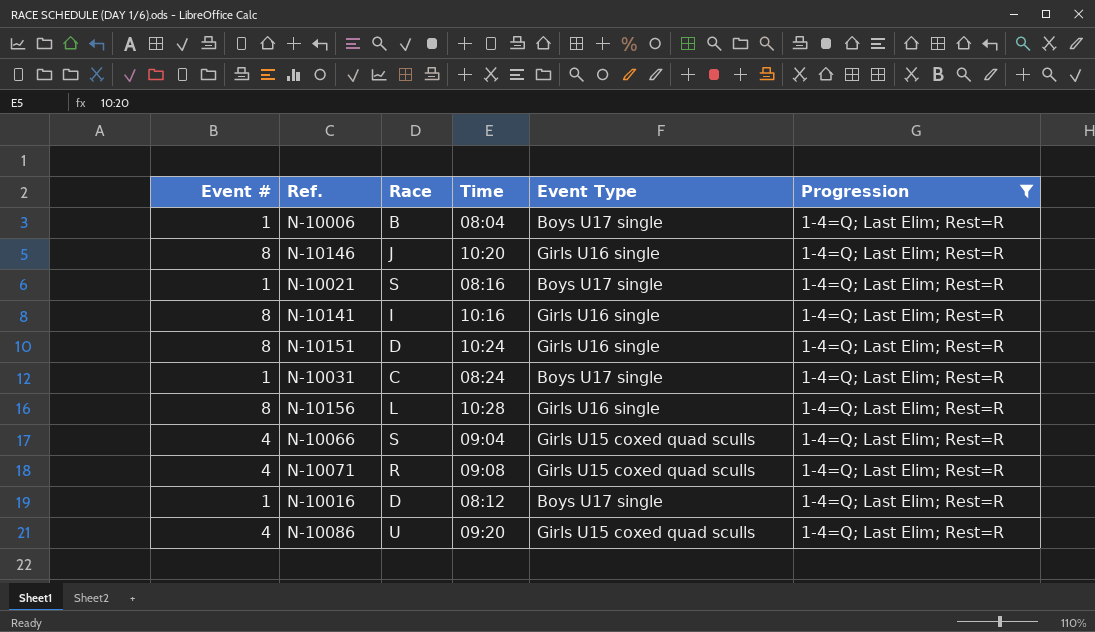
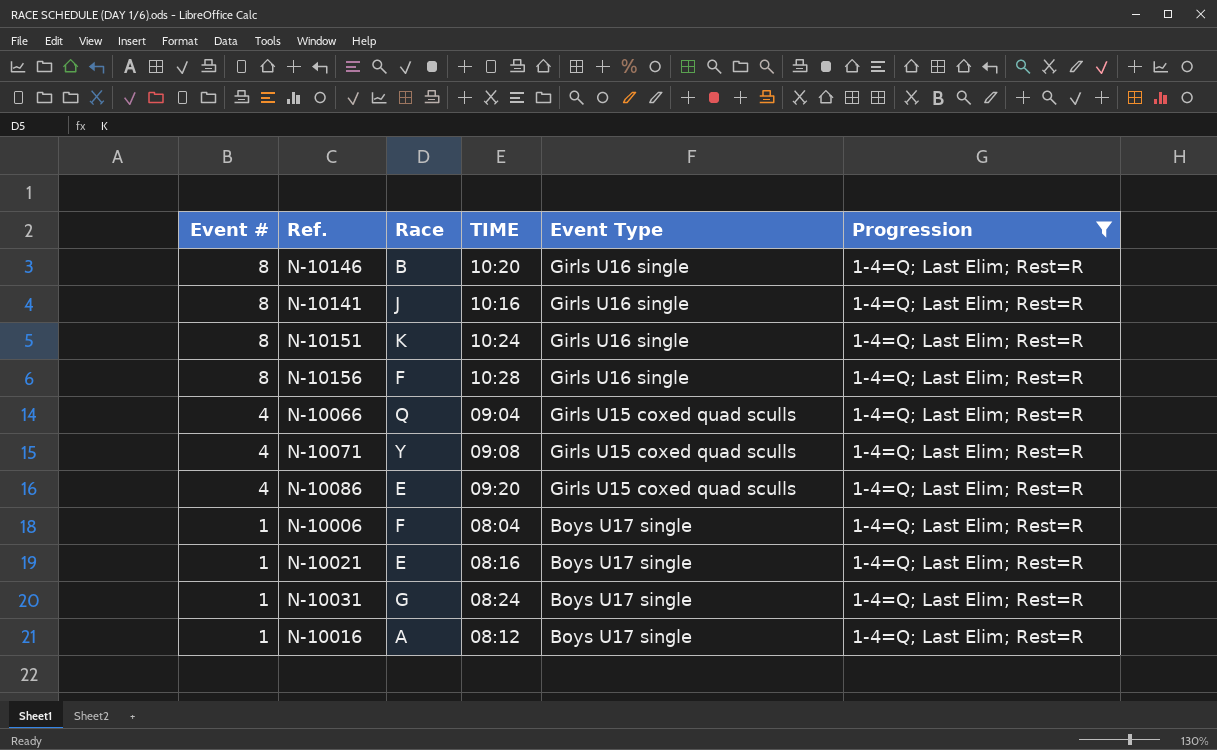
row order: none -> Event # descending
column name: Time -> TIME
N-10146 | Race: J -> B
N-10141 | Race: I -> J
N-10151 | Race: D -> K
N-10156 | Race: L -> F
N-10066 | Race: S -> Q
N-10071 | Race: R -> Y
N-10086 | Race: U -> E
N-10006 | Race: B -> F
N-10021 | Race: S -> E
N-10031 | Race: C -> G
N-10016 | Race: D -> A

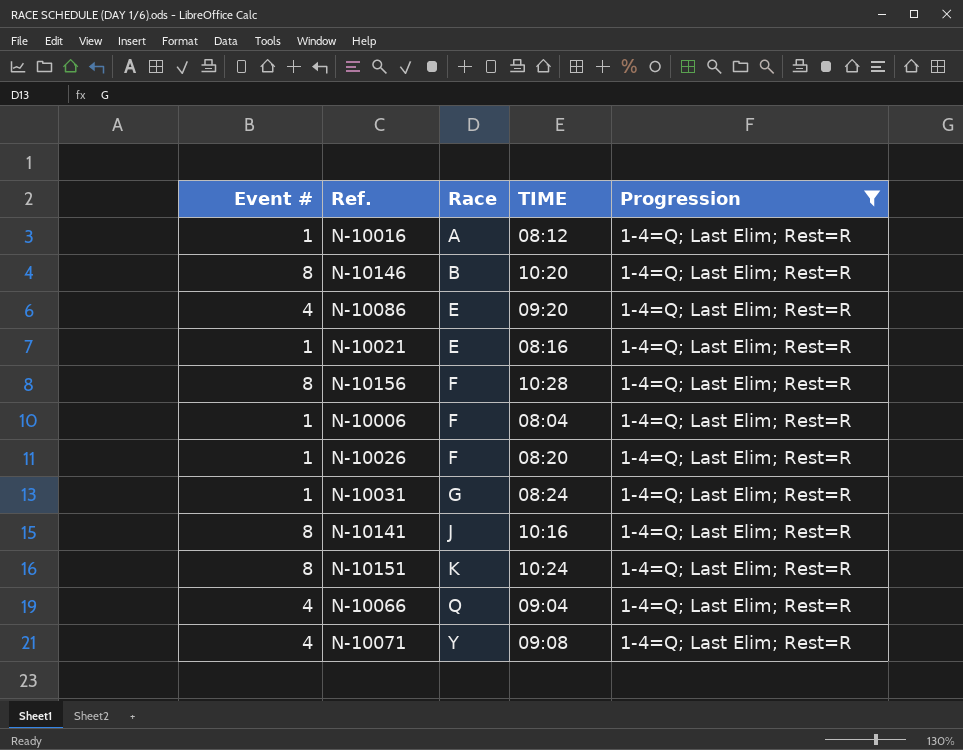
row order: Event # descending -> Race ascending
column Event Type | position: 5 -> none
row N-10026: none -> 1 | F | 08:20 | 1-4=Q; Last Elim; Rest=R

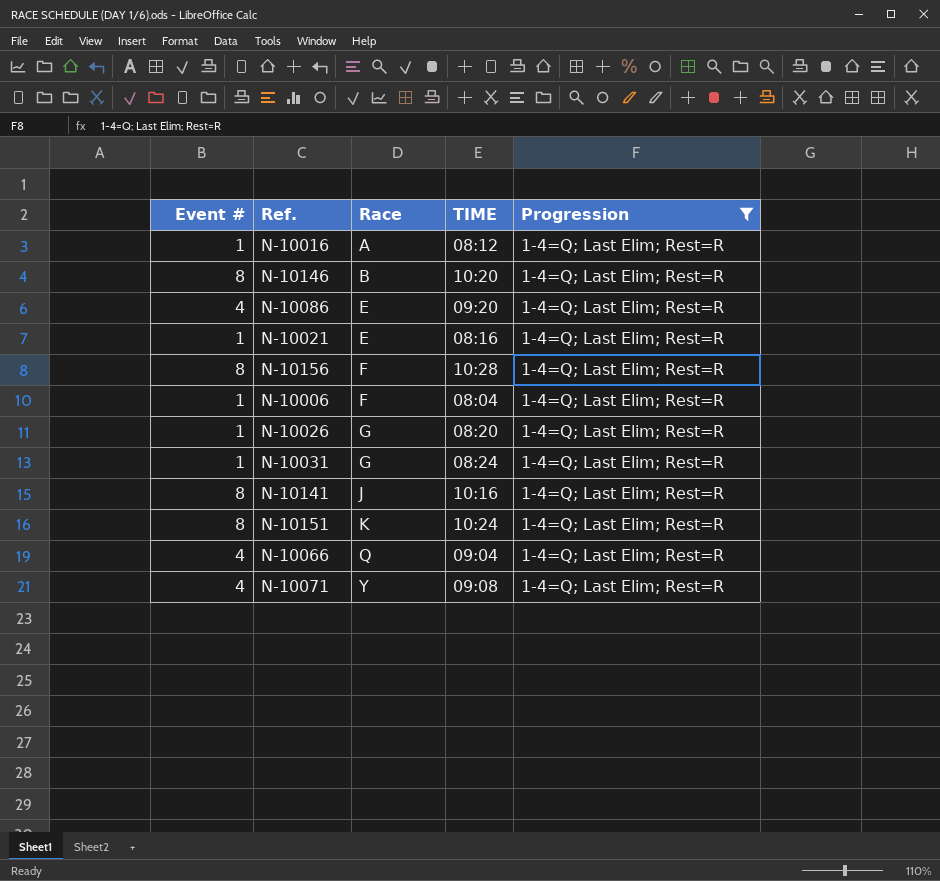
N-10026 | Race: F -> G

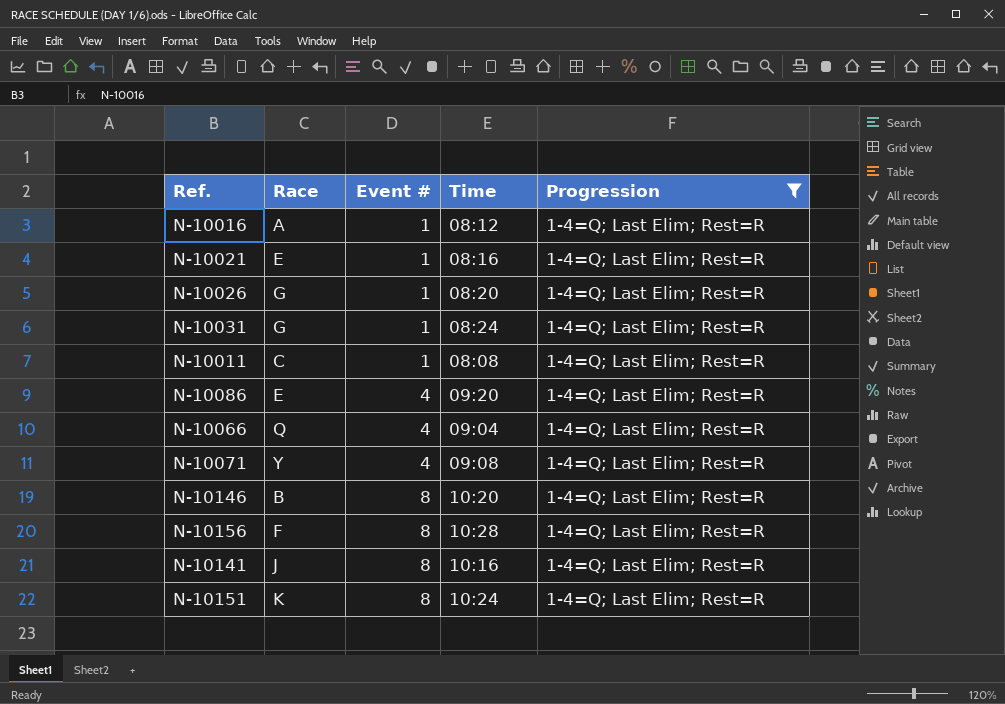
row order: Race ascending -> Event # ascending
column Event # | position: 1 -> 3
column name: TIME -> Time
row N-10006: 1 | F | 08:04 | 1-4=Q; Last Elim; Rest=R -> none
row N-10011: none -> C | 1 | 08:08 | 1-4=Q; Last Elim; Rest=R

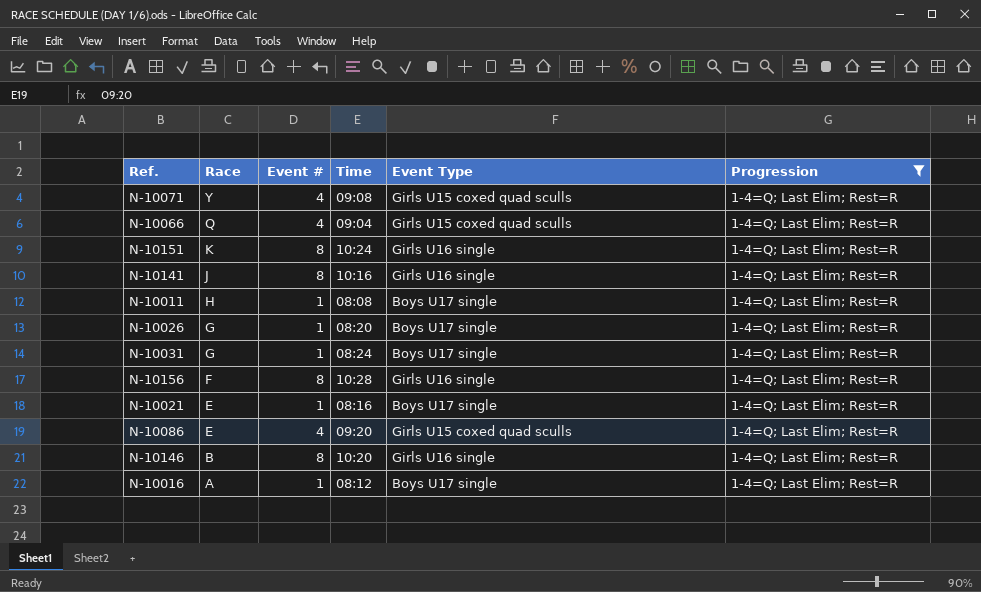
row order: Event # ascending -> Race descending
column Event Type | position: none -> 5
N-10011 | Race: C -> H

